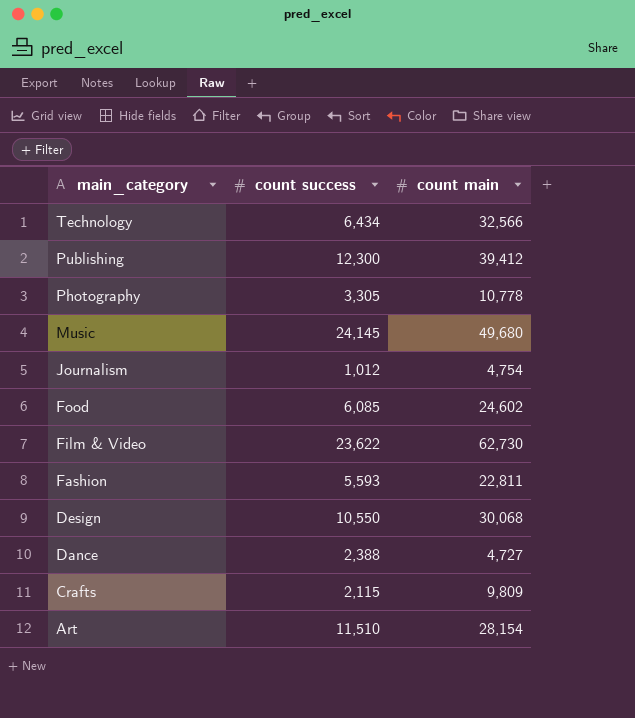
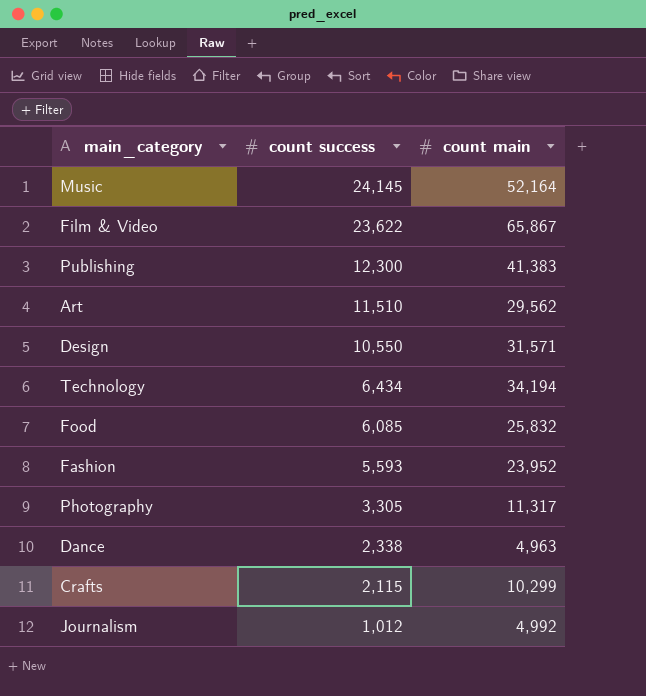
row order: main_category descending -> count success descending
Music | count main: 49,680 -> 52,164
Film & Video | count main: 62,730 -> 65,867
Publishing | count main: 39,412 -> 41,383
Art | count main: 28,154 -> 29,562
Design | count main: 30,068 -> 31,571
Technology | count main: 32,566 -> 34,194
Food | count main: 24,602 -> 25,832
Fashion | count main: 22,811 -> 23,952
Photography | count main: 10,778 -> 11,317
Dance | count success: 2,388 -> 2,338
Dance | count main: 4,727 -> 4,963
Crafts | count main: 9,809 -> 10,299
Journalism | count main: 4,754 -> 4,992

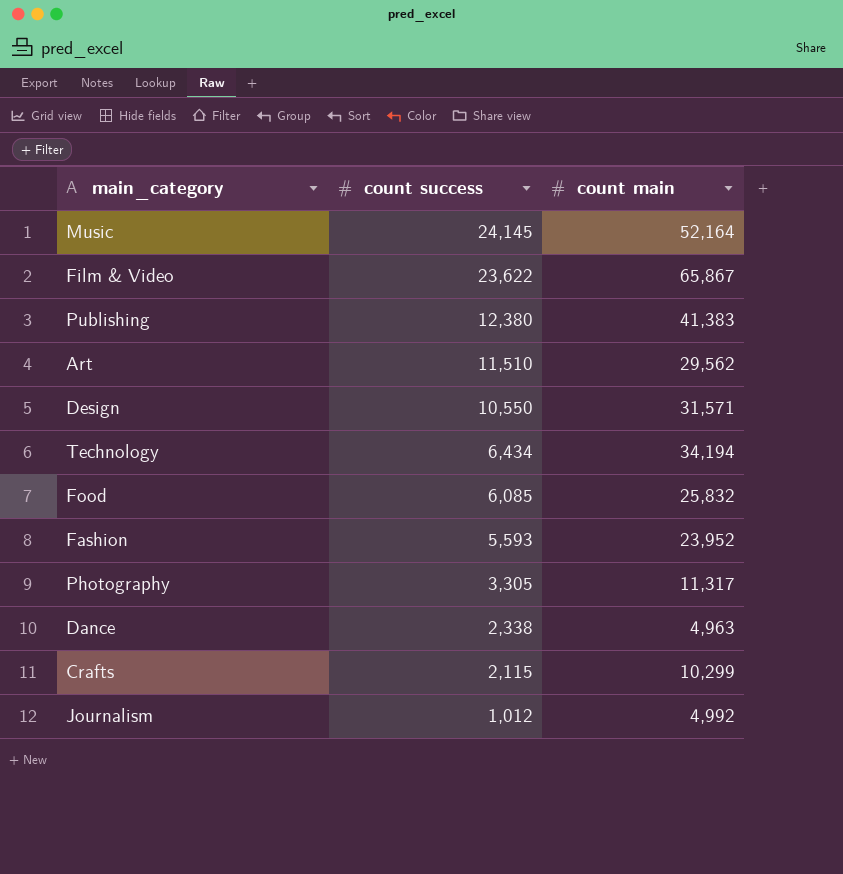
Publishing | count success: 12,300 -> 12,380

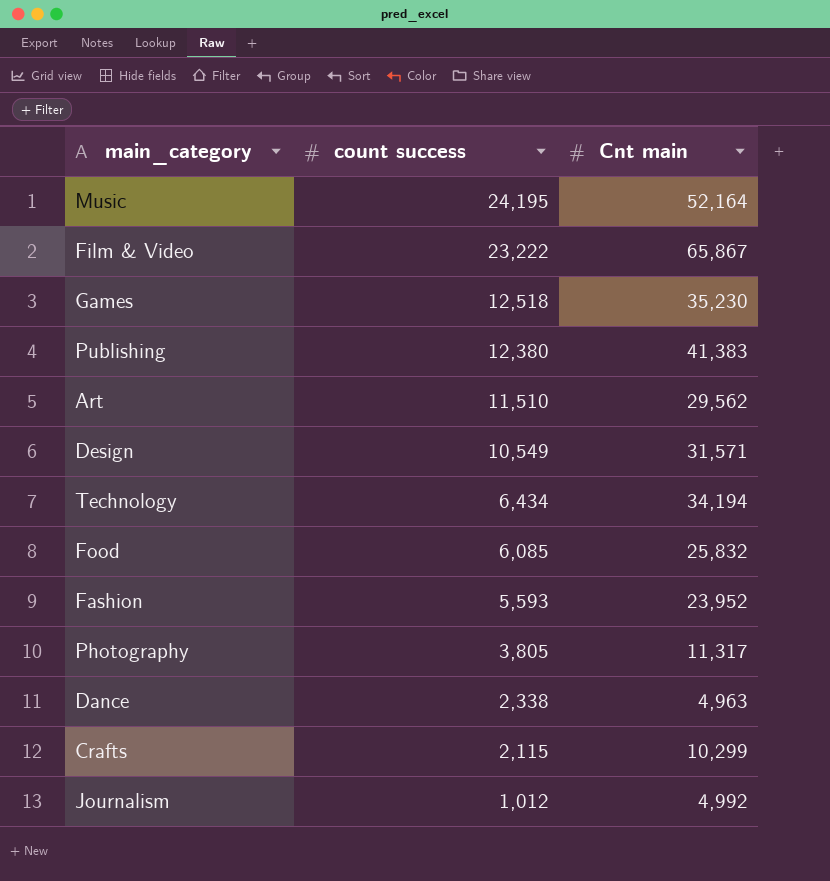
column name: count main -> Cnt main
Music | count success: 24,145 -> 24,195
Film & Video | count success: 23,622 -> 23,222
row Games: none -> 12,518 | 35,230
Design | count success: 10,550 -> 10,549
Photography | count success: 3,305 -> 3,805

